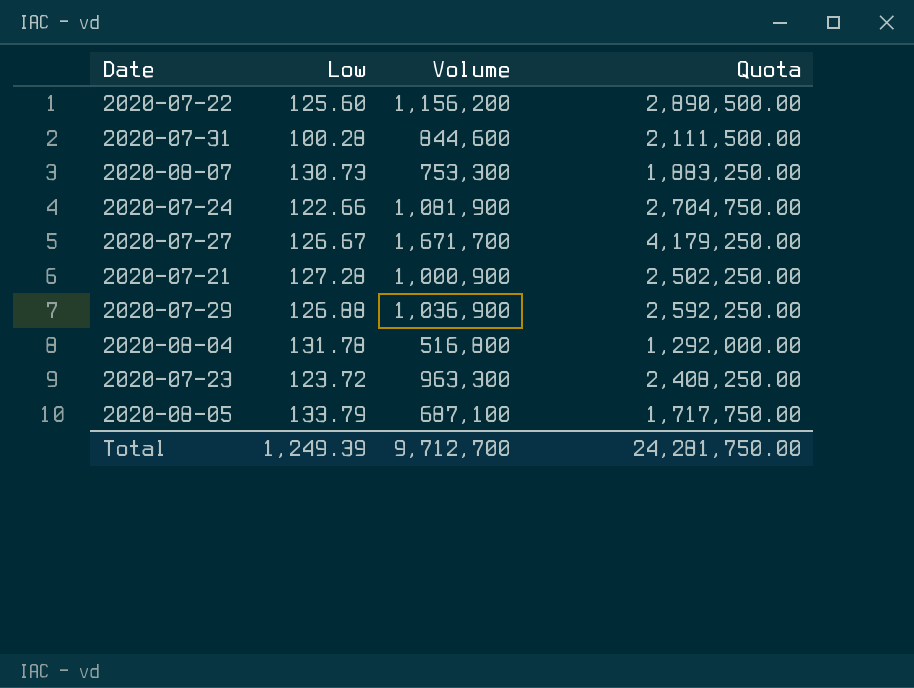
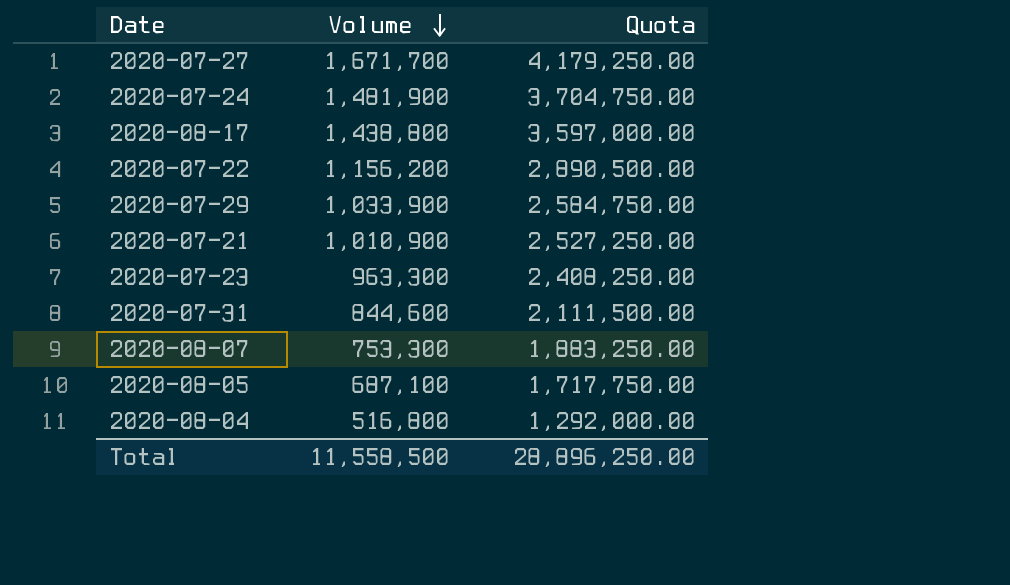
row order: none -> Volume descending
column Low | position: 2 -> none
2020-07-24 | Volume: 1,081,900 -> 1,481,900
2020-07-24 | Quota: 2,704,750.00 -> 3,704,750.00
row 2020-08-17: none -> 1,438,800 | 3,597,000.00
2020-07-29 | Volume: 1,036,900 -> 1,033,900
2020-07-29 | Quota: 2,592,250.00 -> 2,584,750.00
2020-07-21 | Volume: 1,000,900 -> 1,010,900
2020-07-21 | Quota: 2,502,250.00 -> 2,527,250.00
Total | Volume: 9,712,700 -> 11,558,500
Total | Quota: 24,281,750.00 -> 28,896,250.00

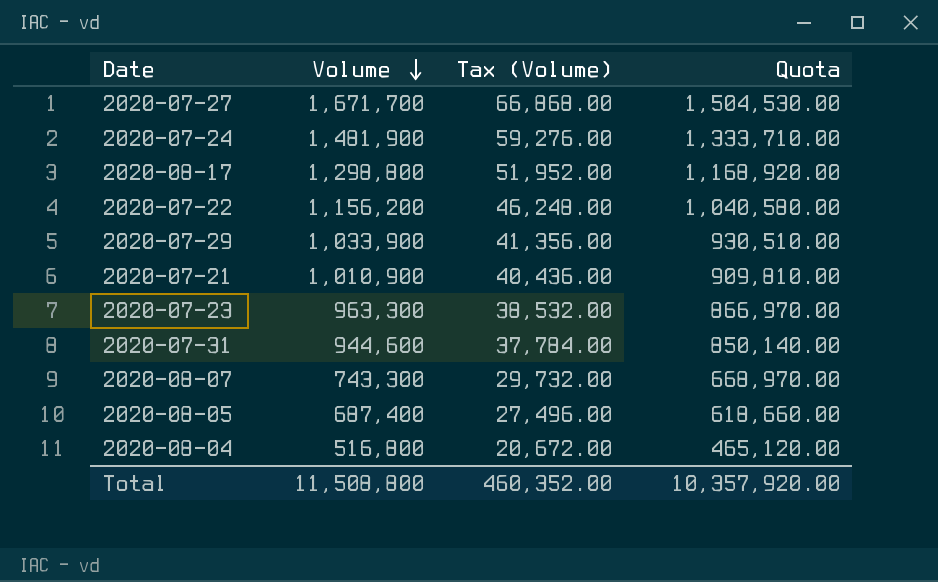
column Tax (Volume) | formula: none -> [Volume] * 0.04
column Quota | formula: [Volume] * 2.5 -> [Volume] * 0.9
2020-08-17 | Volume: 1,438,800 -> 1,298,800
2020-07-31 | Volume: 844,600 -> 944,600
2020-08-07 | Volume: 753,300 -> 743,300
2020-08-05 | Volume: 687,100 -> 687,400
Total | Volume: 11,558,500 -> 11,508,800
Total | Quota: 28,896,250.00 -> 10,357,920.00

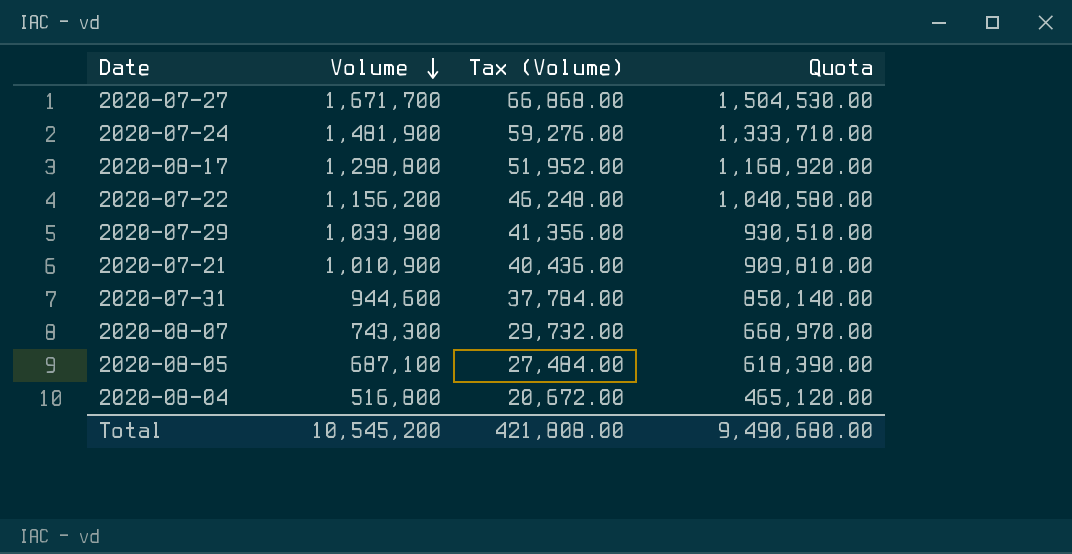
row 2020-07-23: 963,300 | 38,532.00 | 866,970.00 -> none
2020-08-05 | Volume: 687,400 -> 687,100
2020-08-05 | Tax (Volume): 27,496.00 -> 27,484.00
2020-08-05 | Quota: 618,660.00 -> 618,390.00
Total | Volume: 11,508,800 -> 10,545,200
Total | Tax (Volume): 460,352.00 -> 421,808.00
Total | Quota: 10,357,920.00 -> 9,490,680.00

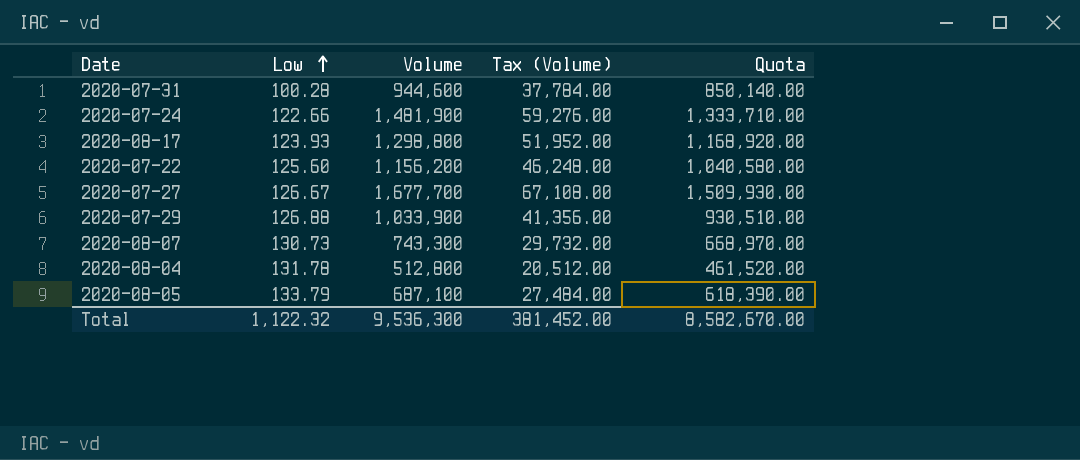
row order: Volume descending -> Low ascending
column Low | position: none -> 2
row 2020-07-21: 1,010,900 | 40,436.00 | 909,810.00 -> none
2020-07-27 | Volume: 1,671,700 -> 1,677,700
2020-07-27 | Tax (Volume): 66,868.00 -> 67,108.00
2020-07-27 | Quota: 1,504,530.00 -> 1,509,930.00
2020-08-04 | Volume: 516,800 -> 512,800
2020-08-04 | Tax (Volume): 20,672.00 -> 20,512.00
2020-08-04 | Quota: 465,120.00 -> 461,520.00
Total | Volume: 10,545,200 -> 9,536,300
Total | Tax (Volume): 421,808.00 -> 381,452.00
Total | Quota: 9,490,680.00 -> 8,582,670.00

